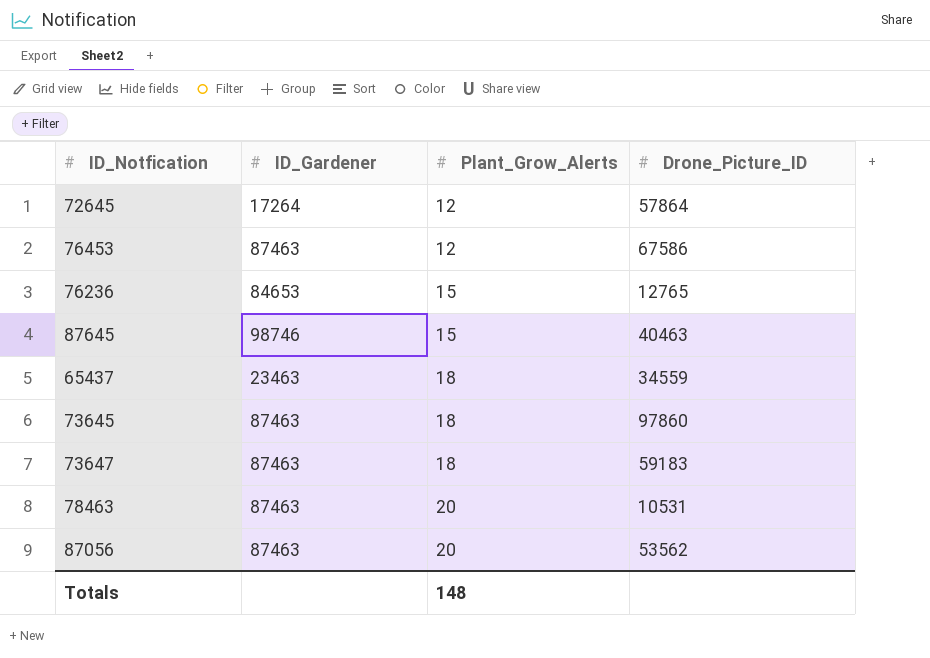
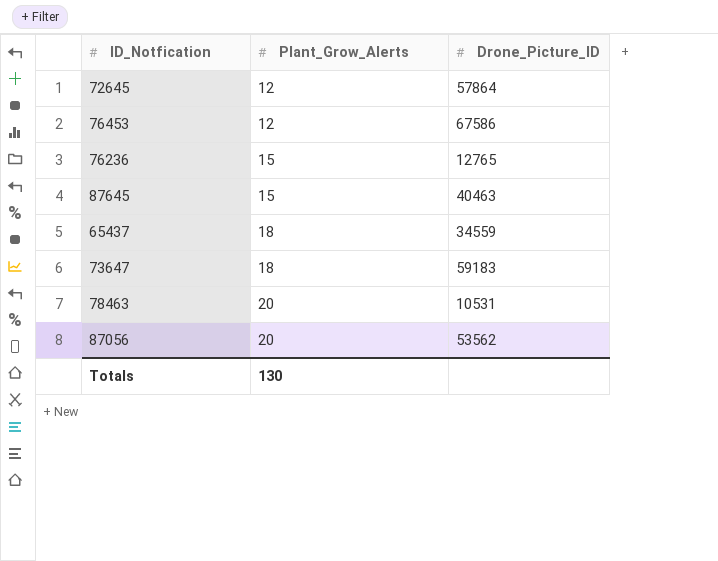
column ID_Gardener | position: 2 -> none
row 73645: 87463 | 18 | 97860 -> none
Totals | Plant_Grow_Alerts: 148 -> 130

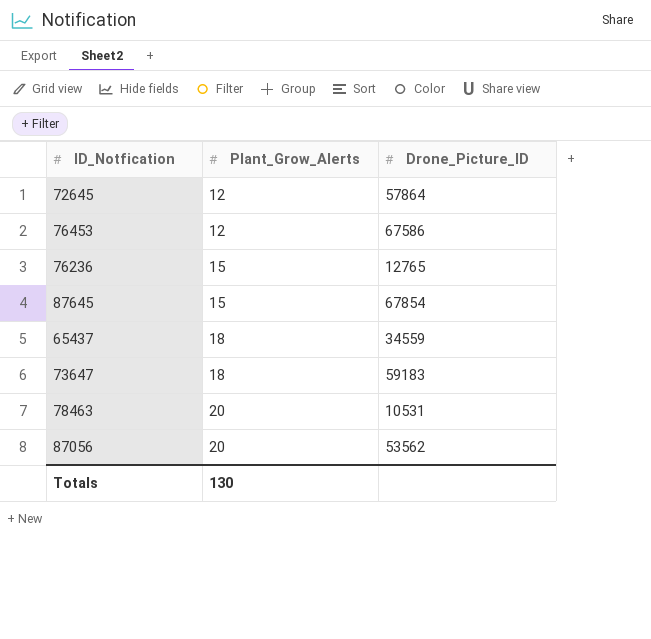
87645 | Drone_Picture_ID: 40463 -> 67854

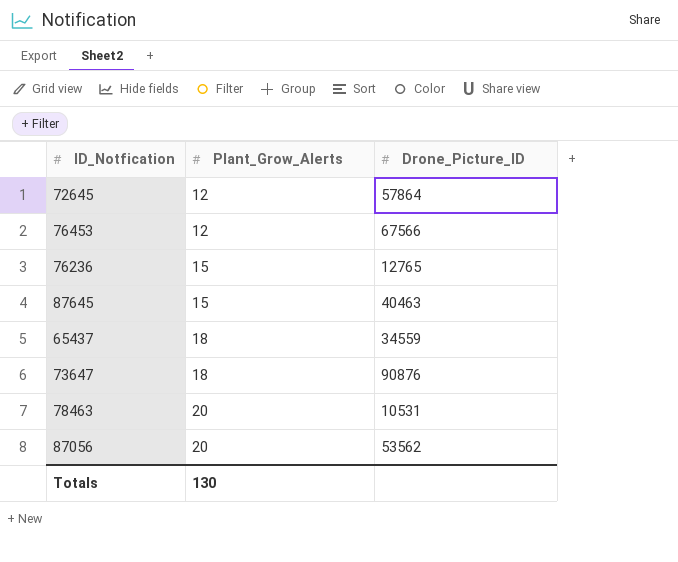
76453 | Drone_Picture_ID: 67586 -> 67566
87645 | Drone_Picture_ID: 67854 -> 40463
73647 | Drone_Picture_ID: 59183 -> 90876

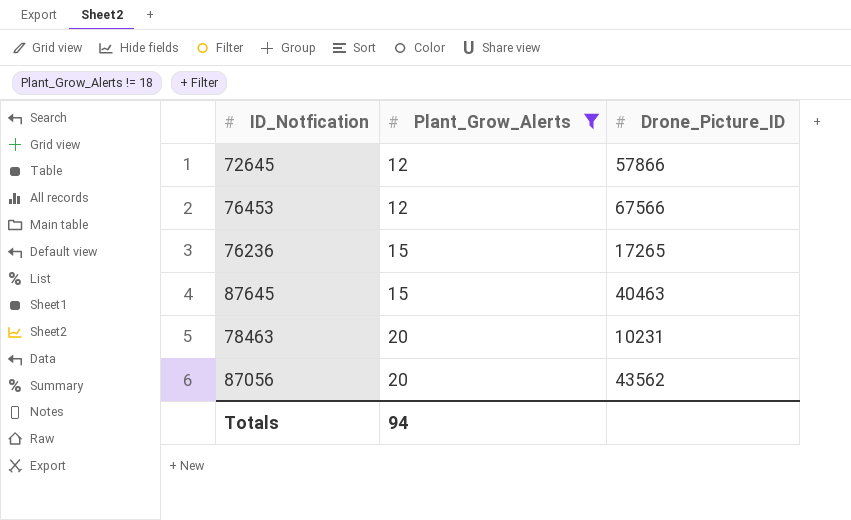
filter: none -> Plant_Grow_Alerts != 18
72645 | Drone_Picture_ID: 57864 -> 57866
76236 | Drone_Picture_ID: 12765 -> 17265
78463 | Drone_Picture_ID: 10531 -> 10231
87056 | Drone_Picture_ID: 53562 -> 43562
Totals | Plant_Grow_Alerts: 130 -> 94

